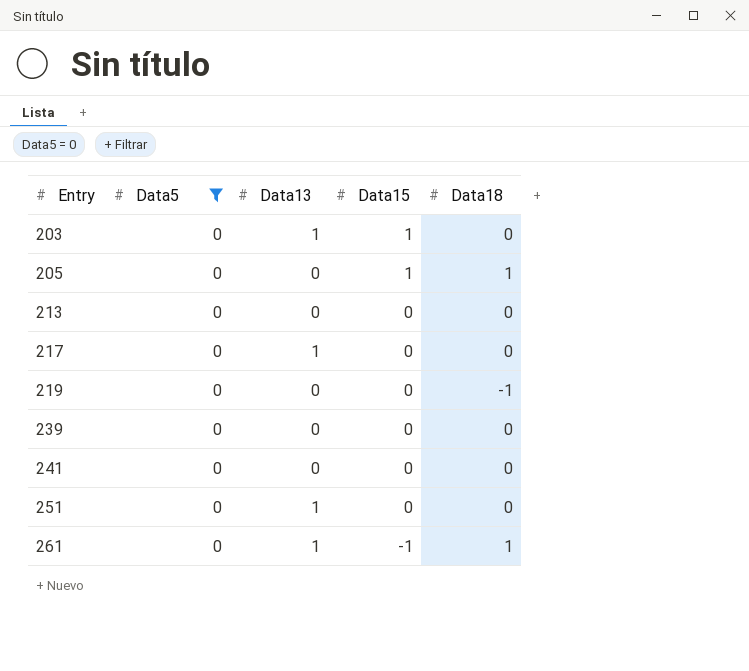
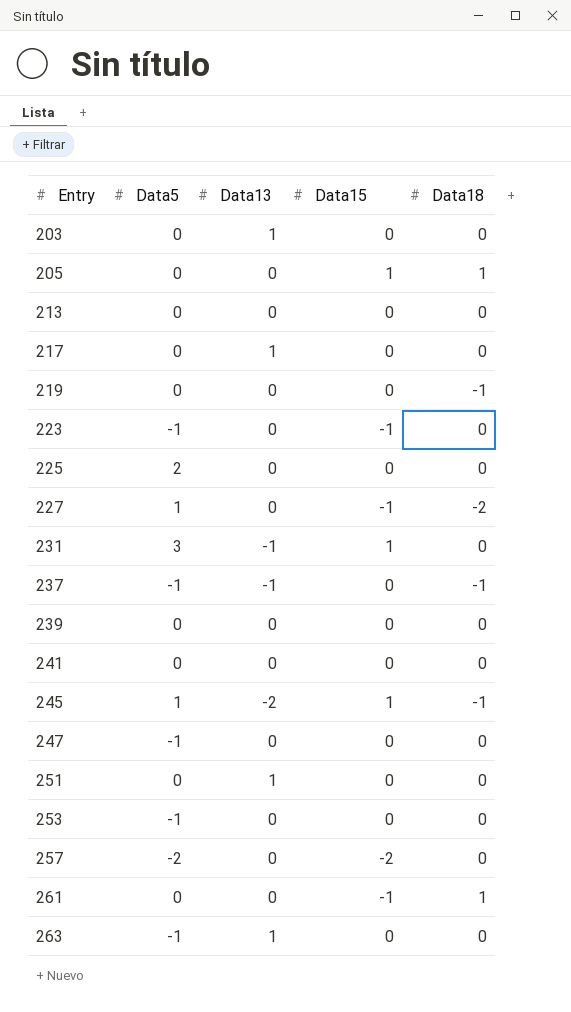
filter: Data5 = 0 -> none
203 | Data15: 1 -> 0
261 | Data13: 1 -> 0

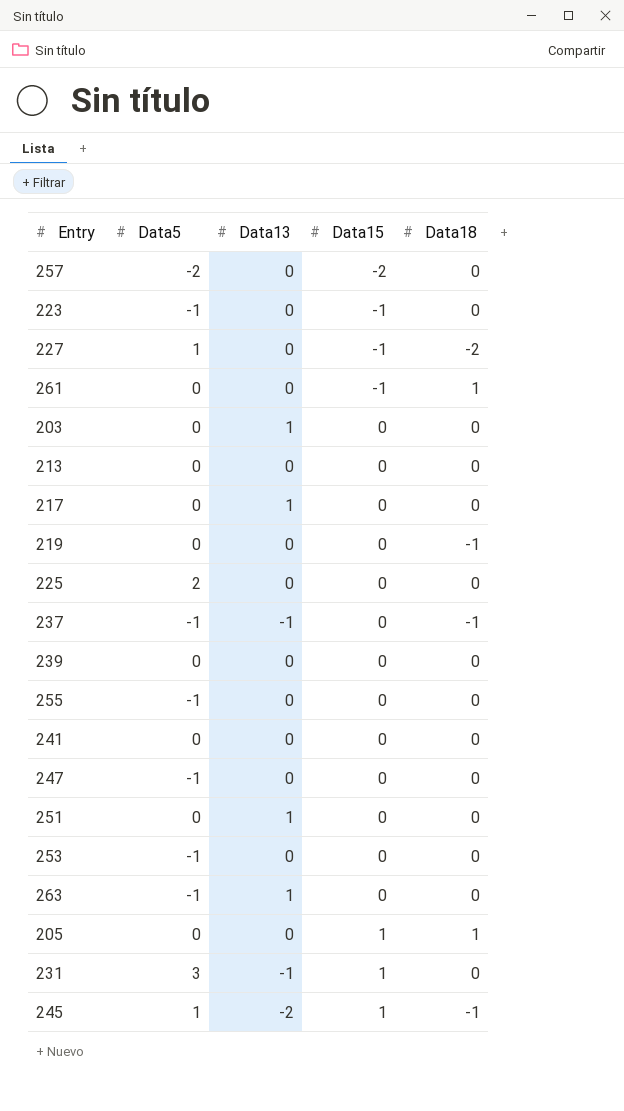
row order: Entry ascending -> Data15 ascending
row 255: none -> -1 | 0 | 0 | 0

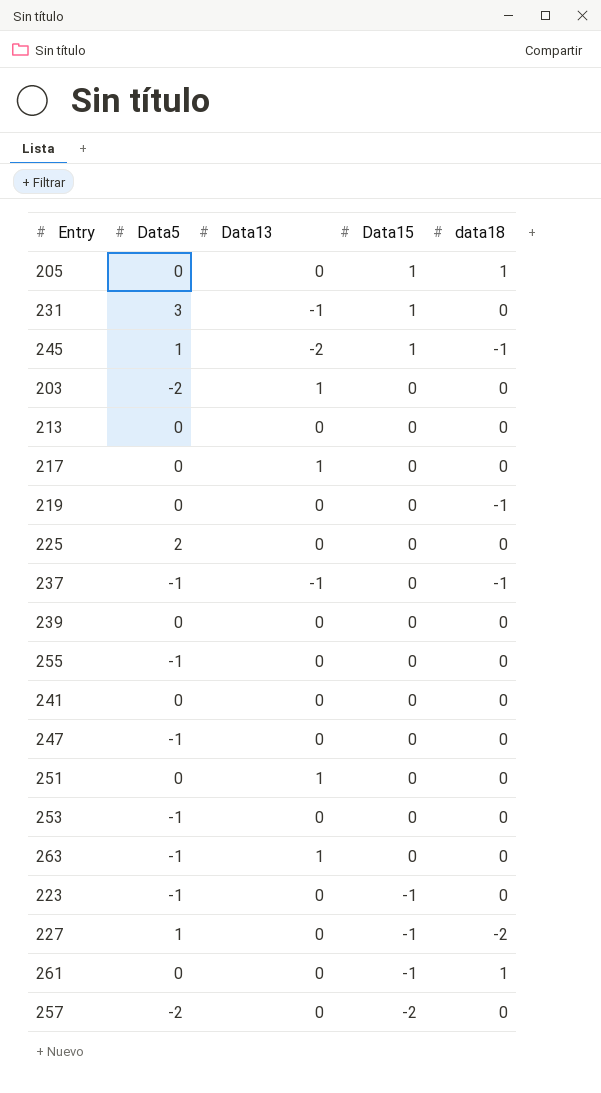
row order: Data15 ascending -> Data15 descending
column name: Data18 -> data18
203 | Data5: 0 -> -2

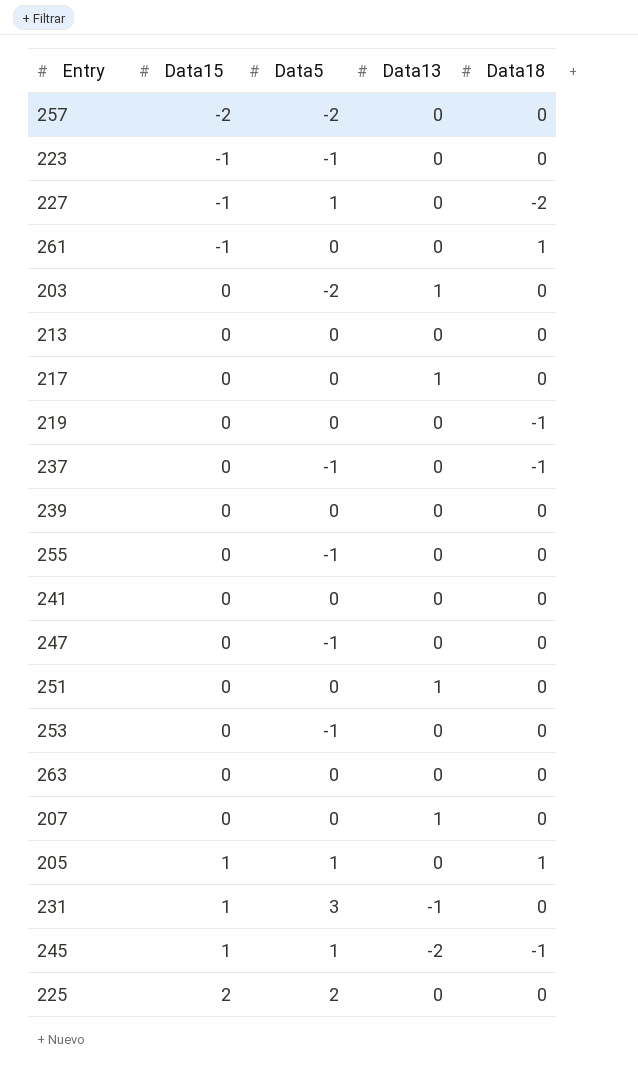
row order: Data15 descending -> Data15 ascending
column Data15 | position: 4 -> 2
column name: data18 -> Data18
237 | Data13: -1 -> 0
263 | Data5: -1 -> 0
263 | Data13: 1 -> 0
row 207: none -> 0 | 0 | 1 | 0
205 | Data5: 0 -> 1
225 | Data15: 0 -> 2

